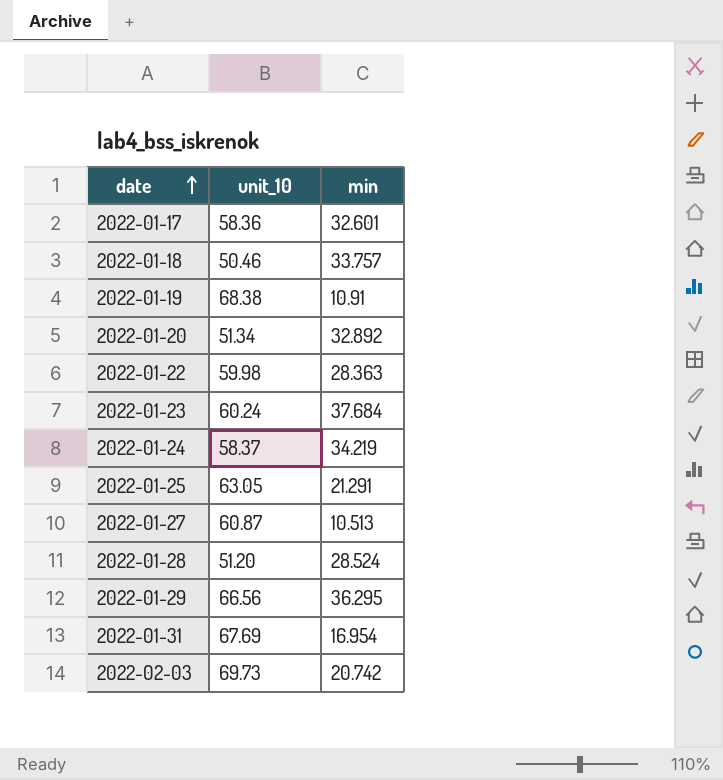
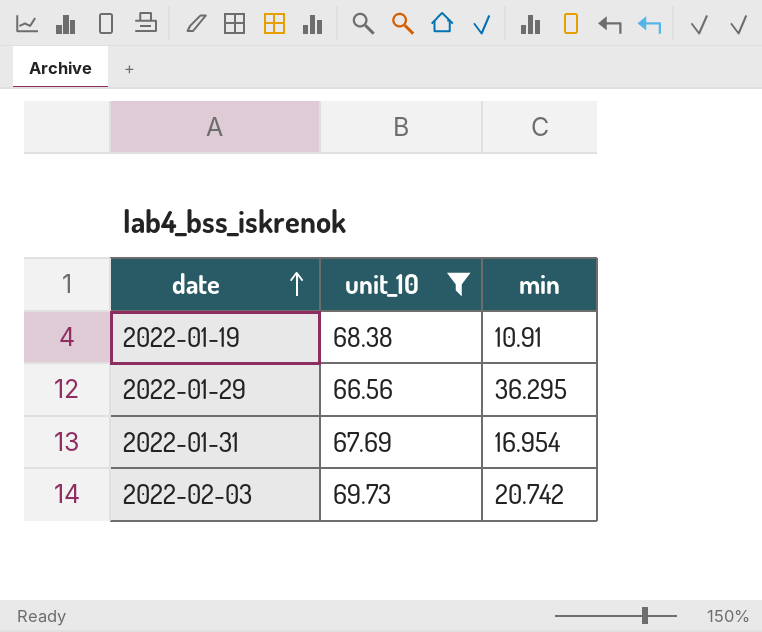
filter: none -> unit_10 >= 66.56

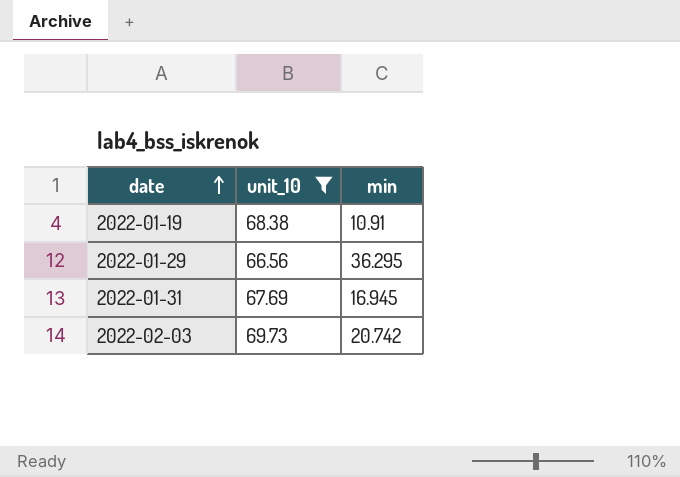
2022-01-31 | min: 16.954 -> 16.945

